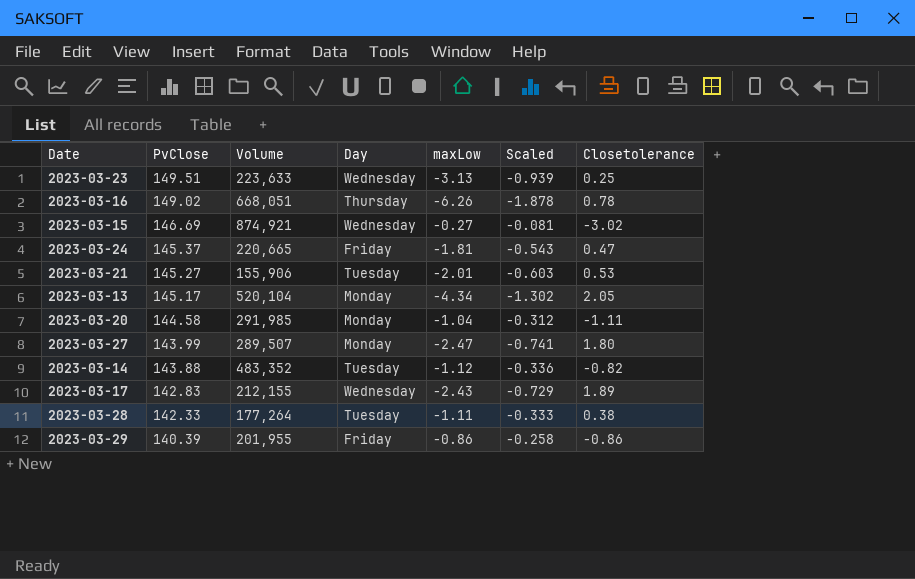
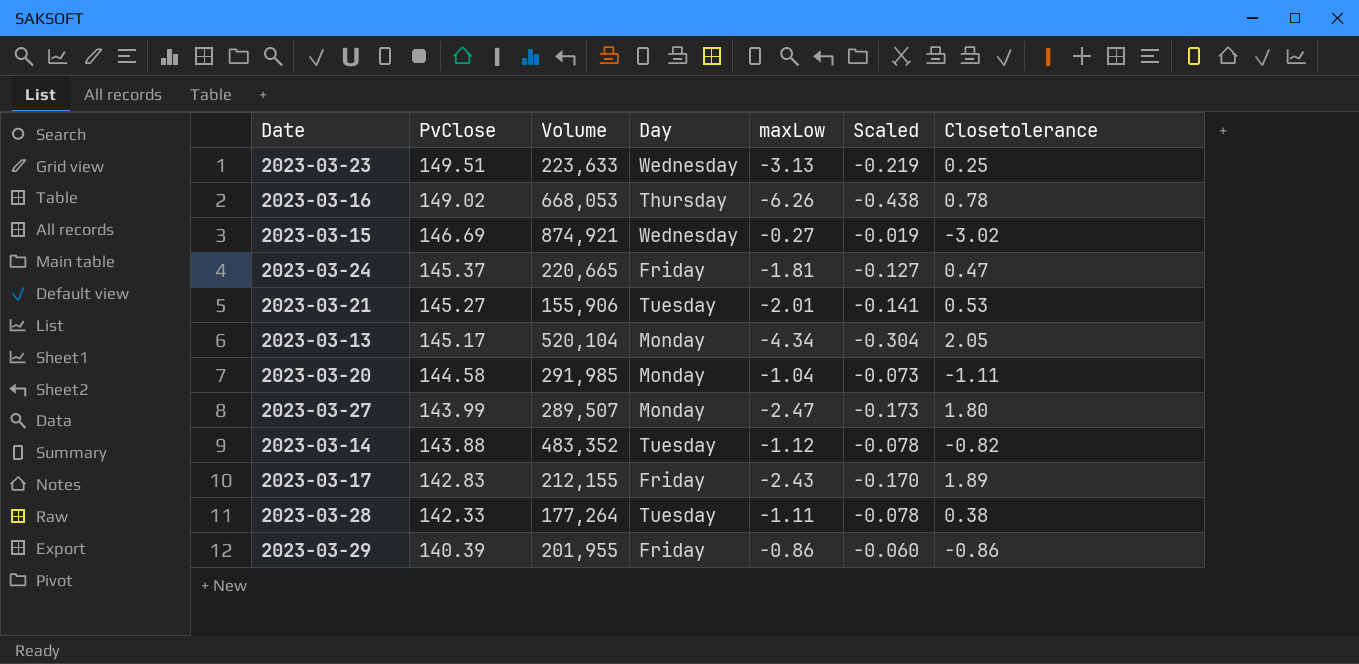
column Scaled | formula: [maxLow] * 0.3 -> [maxLow] * 0.07
2023-03-16 | Volume: 668,051 -> 668,053
2023-03-17 | Day: Wednesday -> Friday

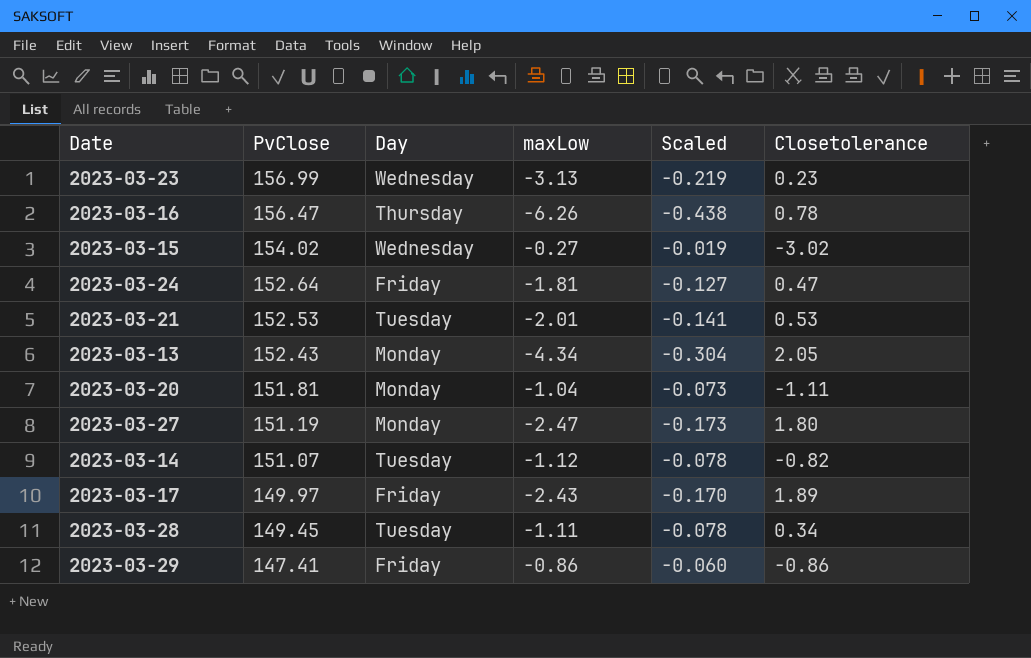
column Volume | position: 3 -> none
2023-03-23 | PvClose: 149.51 -> 156.99
2023-03-23 | Closetolerance: 0.25 -> 0.23
2023-03-16 | PvClose: 149.02 -> 156.47
2023-03-15 | PvClose: 146.69 -> 154.02
2023-03-24 | PvClose: 145.37 -> 152.64
2023-03-21 | PvClose: 145.27 -> 152.53
2023-03-13 | PvClose: 145.17 -> 152.43
2023-03-20 | PvClose: 144.58 -> 151.81
2023-03-27 | PvClose: 143.99 -> 151.19
2023-03-14 | PvClose: 143.88 -> 151.07
2023-03-17 | PvClose: 142.83 -> 149.97
2023-03-28 | PvClose: 142.33 -> 149.45
2023-03-28 | Closetolerance: 0.38 -> 0.34
2023-03-29 | PvClose: 140.39 -> 147.41

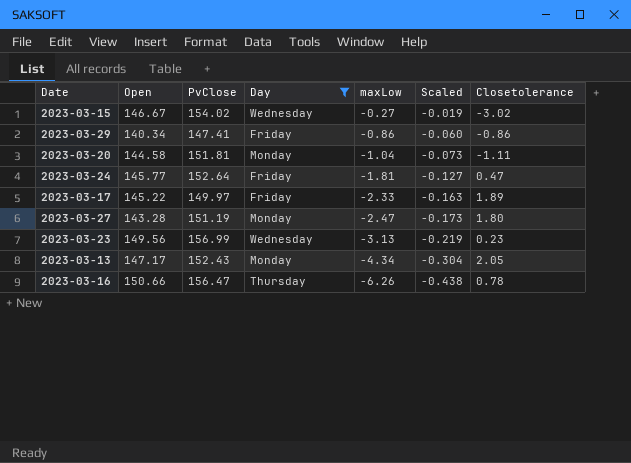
filter: none -> Day != Tuesday
row order: PvClose descending -> maxLow descending
column Open | position: none -> 2
2023-03-17 | maxLow: -2.43 -> -2.33
2023-03-17 | Scaled: -0.170 -> -0.163

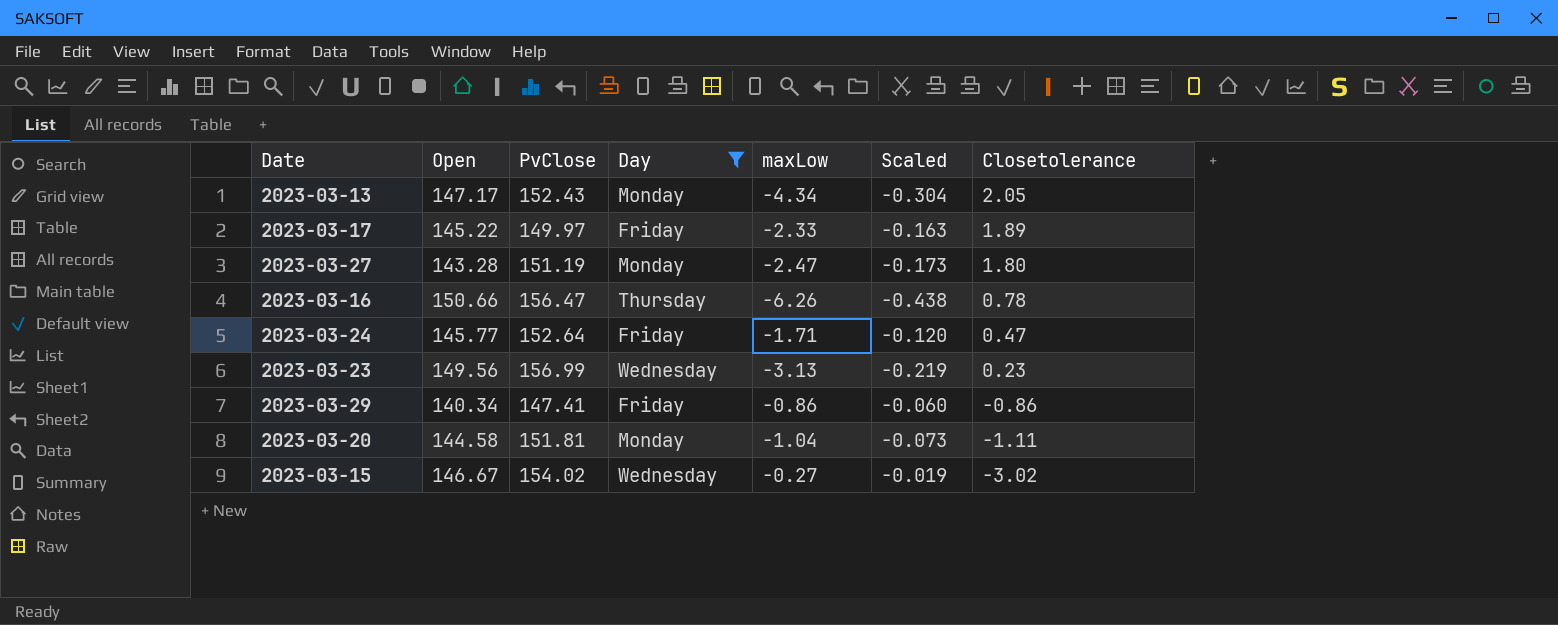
row order: maxLow descending -> Closetolerance descending
2023-03-24 | maxLow: -1.81 -> -1.71
2023-03-24 | Scaled: -0.127 -> -0.120

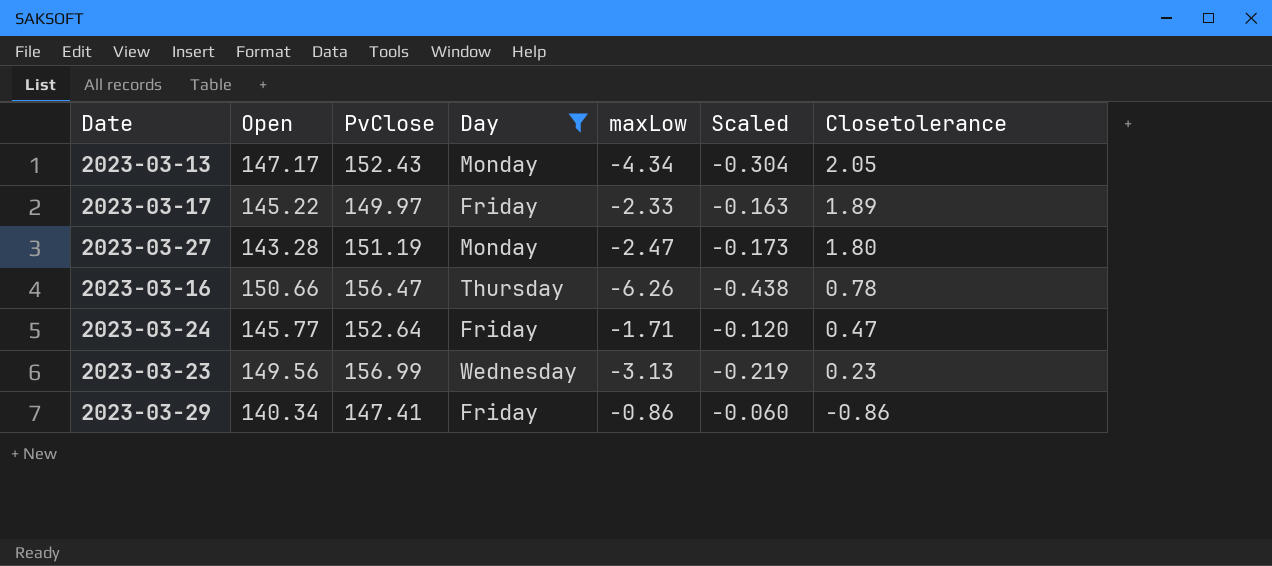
row 2023-03-20: 144.58 | 151.81 | Monday | -1.04 | -0.073 | -1.11 -> none
row 2023-03-15: 146.67 | 154.02 | Wednesday | -0.27 | -0.019 | -3.02 -> none

